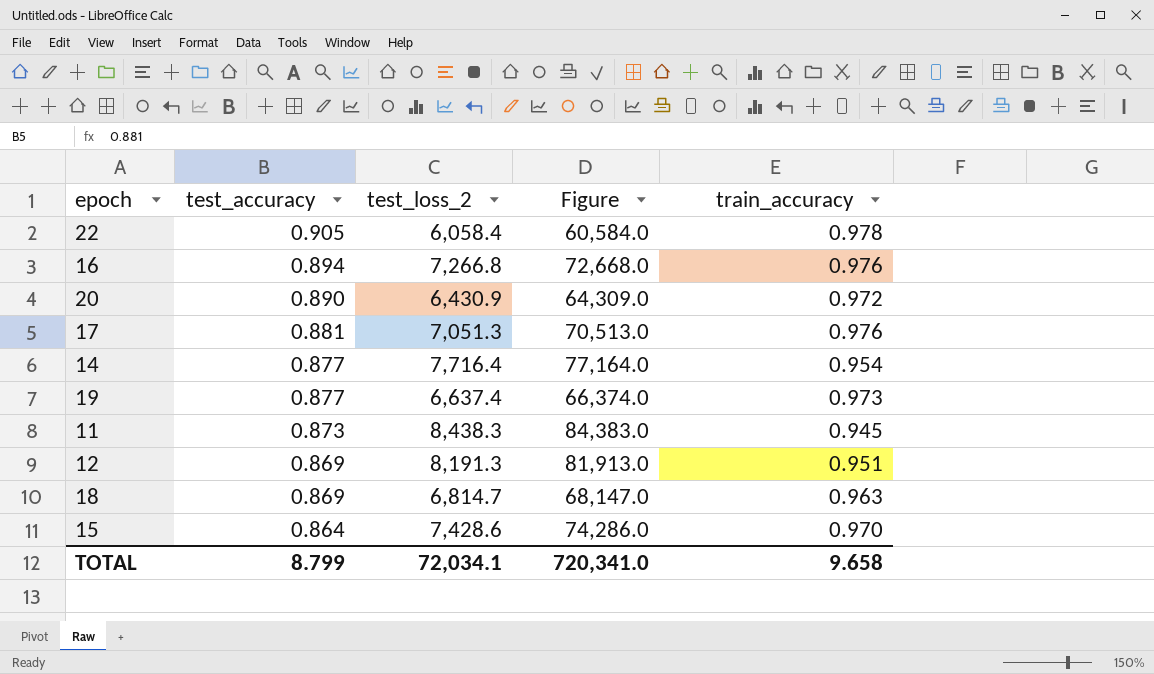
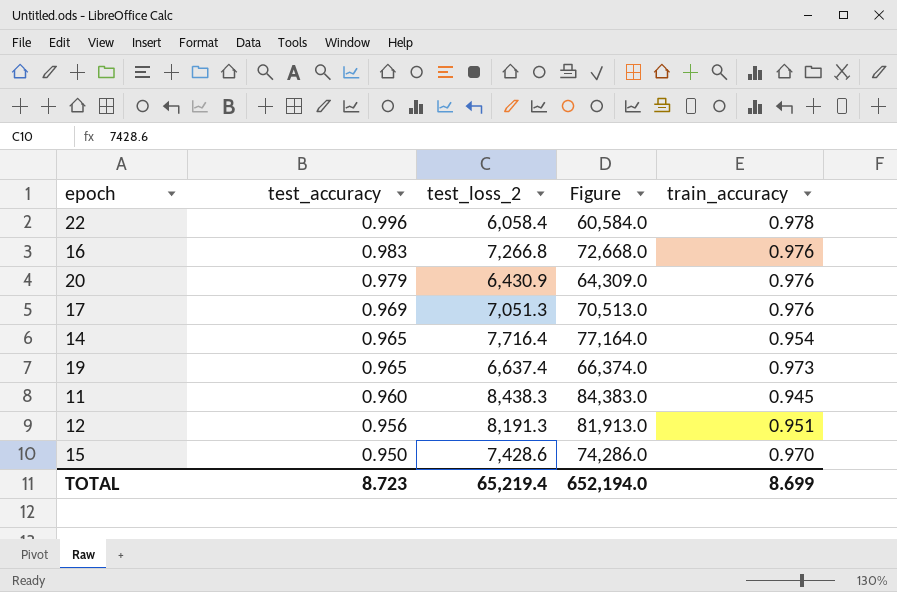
row 18: 0.869 | 6,814.7 | 68,147.0 | 0.963 -> none
22 | test_accuracy: 0.905 -> 0.996
16 | test_accuracy: 0.894 -> 0.983
20 | test_accuracy: 0.890 -> 0.979
20 | train_accuracy: 0.972 -> 0.976
17 | test_accuracy: 0.881 -> 0.969
14 | test_accuracy: 0.877 -> 0.965
19 | test_accuracy: 0.877 -> 0.965
11 | test_accuracy: 0.873 -> 0.960
12 | test_accuracy: 0.869 -> 0.956
15 | test_accuracy: 0.864 -> 0.950
TOTAL | test_accuracy: 8.799 -> 8.723
TOTAL | test_loss_2: 72,034.1 -> 65,219.4
TOTAL | Figure: 720,341.0 -> 652,194.0
TOTAL | train_accuracy: 9.658 -> 8.699

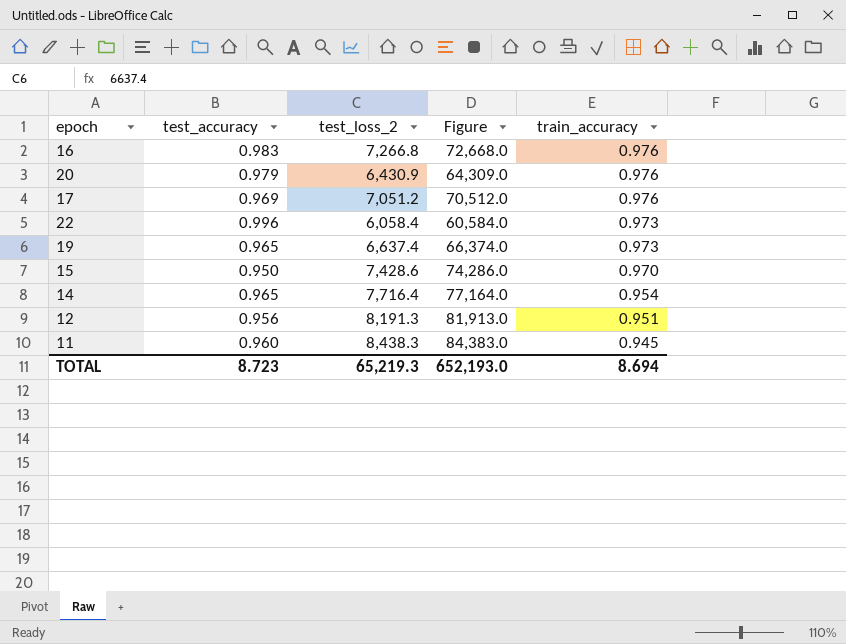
row order: test_accuracy descending -> train_accuracy descending
17 | test_loss_2: 7,051.3 -> 7,051.2
17 | Figure: 70,513.0 -> 70,512.0
22 | train_accuracy: 0.978 -> 0.973
TOTAL | test_loss_2: 65,219.4 -> 65,219.3
TOTAL | Figure: 652,194.0 -> 652,193.0
TOTAL | train_accuracy: 8.699 -> 8.694

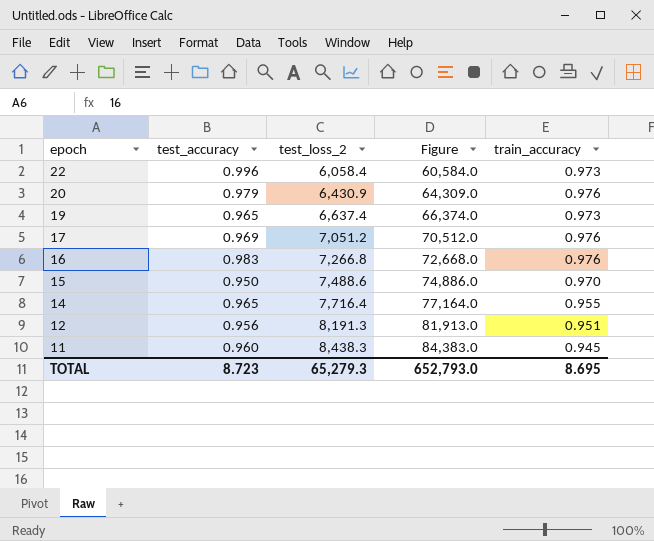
row order: train_accuracy descending -> epoch descending
15 | test_loss_2: 7,428.6 -> 7,488.6
15 | Figure: 74,286.0 -> 74,886.0
14 | train_accuracy: 0.954 -> 0.955
TOTAL | test_loss_2: 65,219.3 -> 65,279.3
TOTAL | Figure: 652,193.0 -> 652,793.0
TOTAL | train_accuracy: 8.694 -> 8.695

